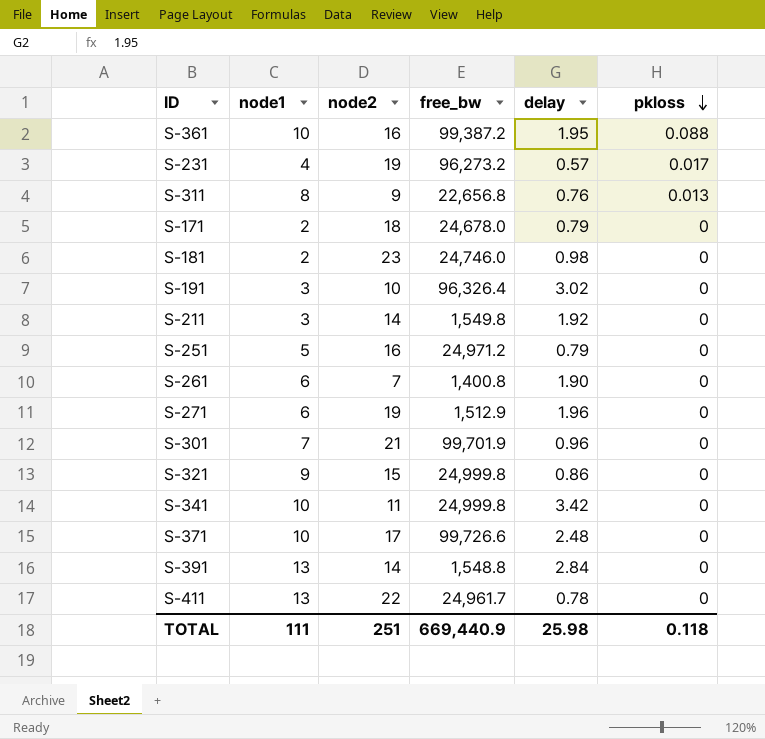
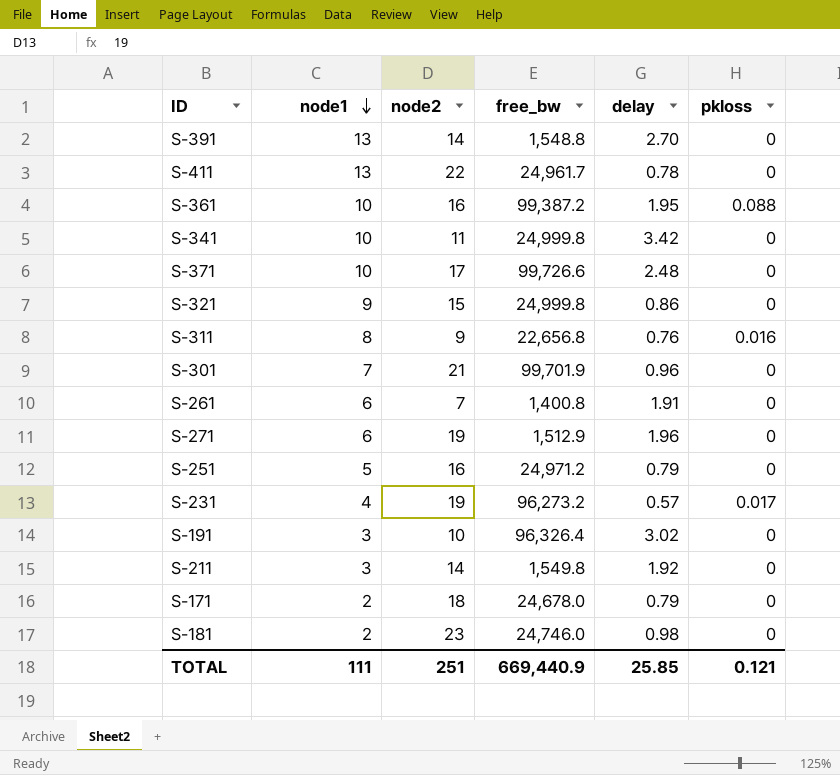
row order: pkloss descending -> node1 descending
S-391 | delay: 2.84 -> 2.70
S-311 | pkloss: 0.013 -> 0.016
S-261 | delay: 1.90 -> 1.91
TOTAL | delay: 25.98 -> 25.85
TOTAL | pkloss: 0.118 -> 0.121

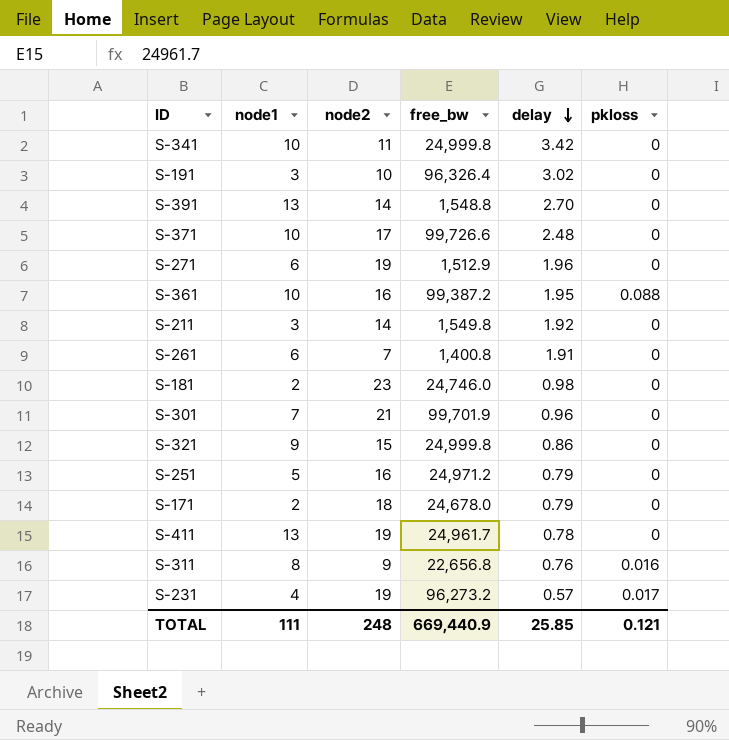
row order: node1 descending -> delay descending
S-411 | node2: 22 -> 19
TOTAL | node2: 251 -> 248

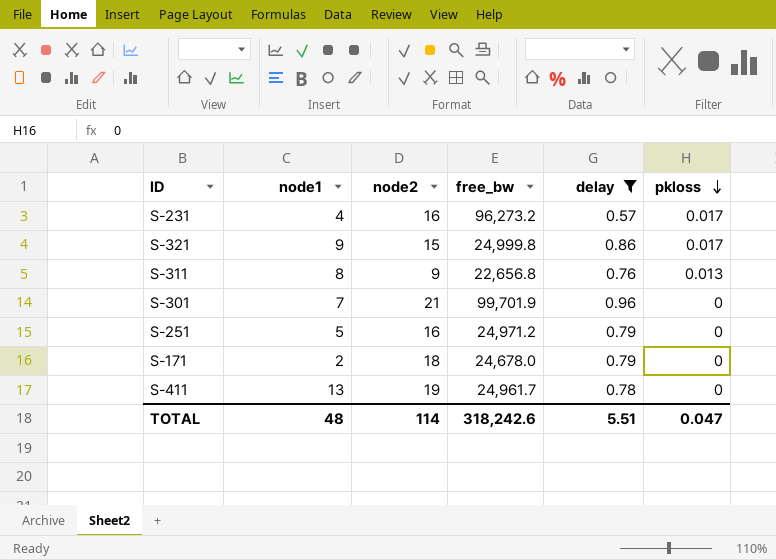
filter: none -> delay <= 0.96
row order: delay descending -> pkloss descending
S-231 | node2: 19 -> 16
S-321 | pkloss: 0 -> 0.017
S-311 | pkloss: 0.016 -> 0.013
TOTAL | node1: 111 -> 48
TOTAL | node2: 248 -> 114
TOTAL | free_bw: 669,440.9 -> 318,242.6
TOTAL | delay: 25.85 -> 5.51
TOTAL | pkloss: 0.121 -> 0.047

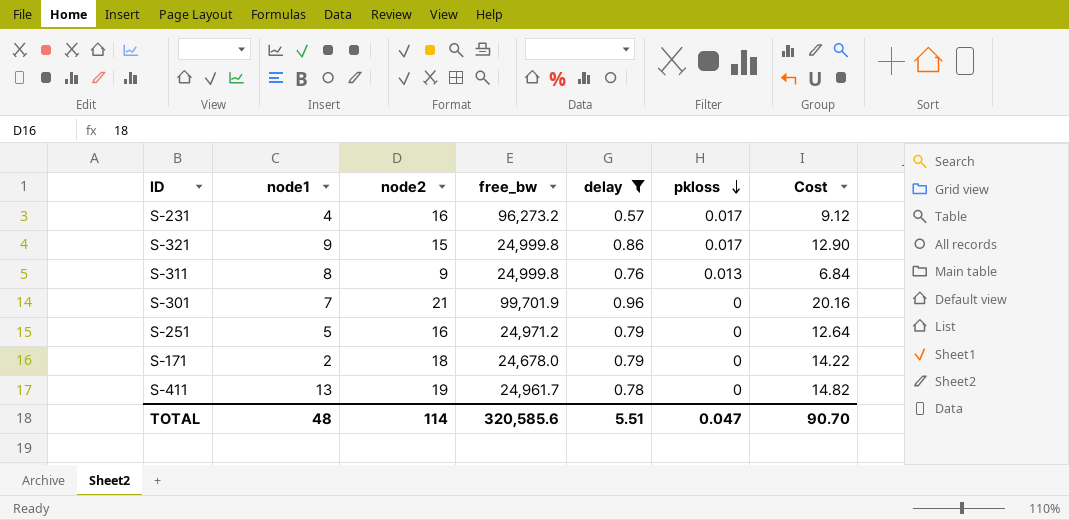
column Cost | formula: none -> [node2] * [delay]
S-311 | free_bw: 22,656.8 -> 24,999.8
TOTAL | free_bw: 318,242.6 -> 320,585.6

